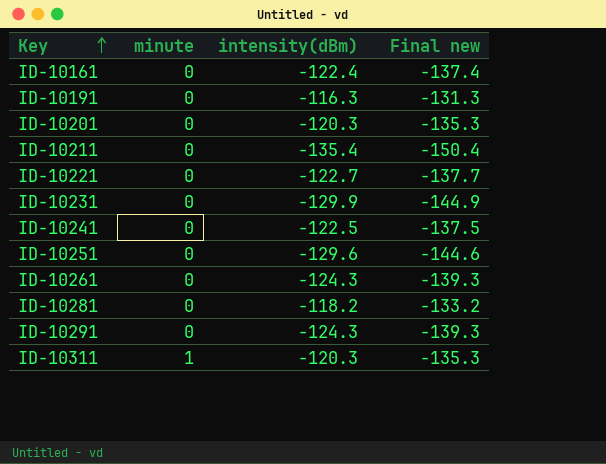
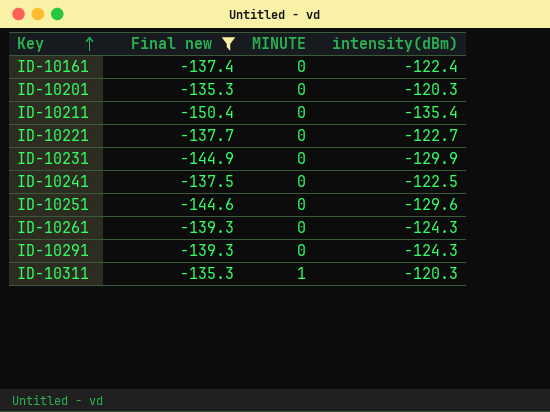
filter: none -> Final new <= -135.3
column Final new | position: 4 -> 2
column name: minute -> MINUTE

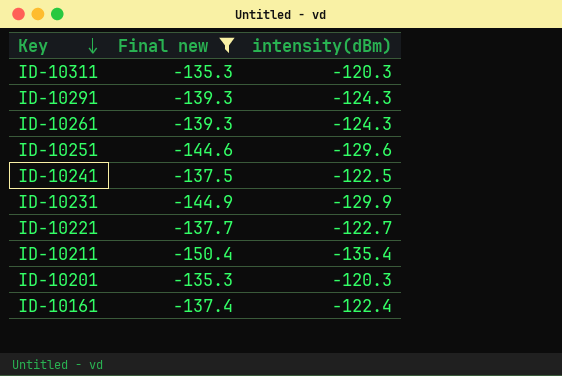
row order: Key ascending -> Key descending
column MINUTE | position: 3 -> none

